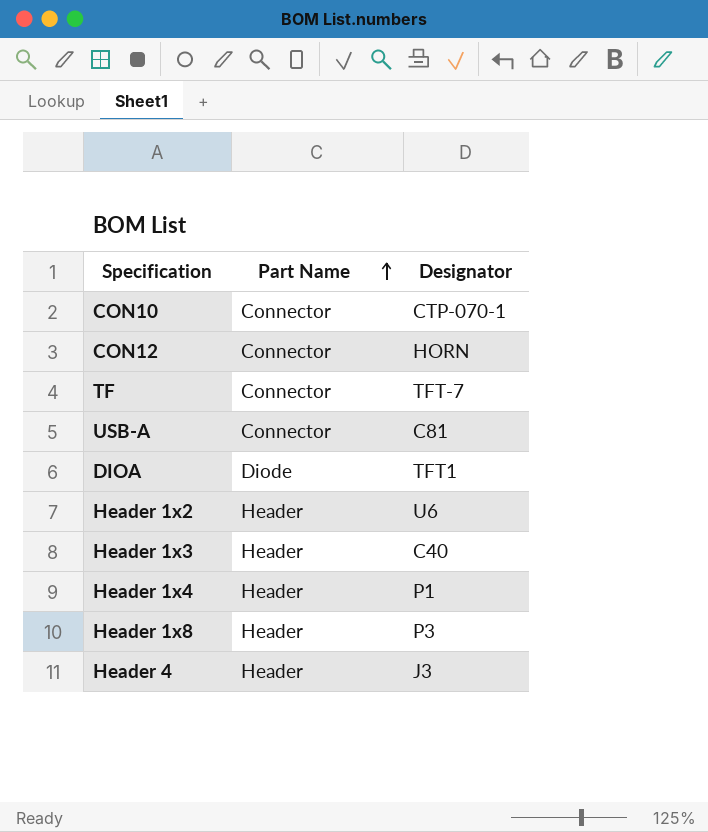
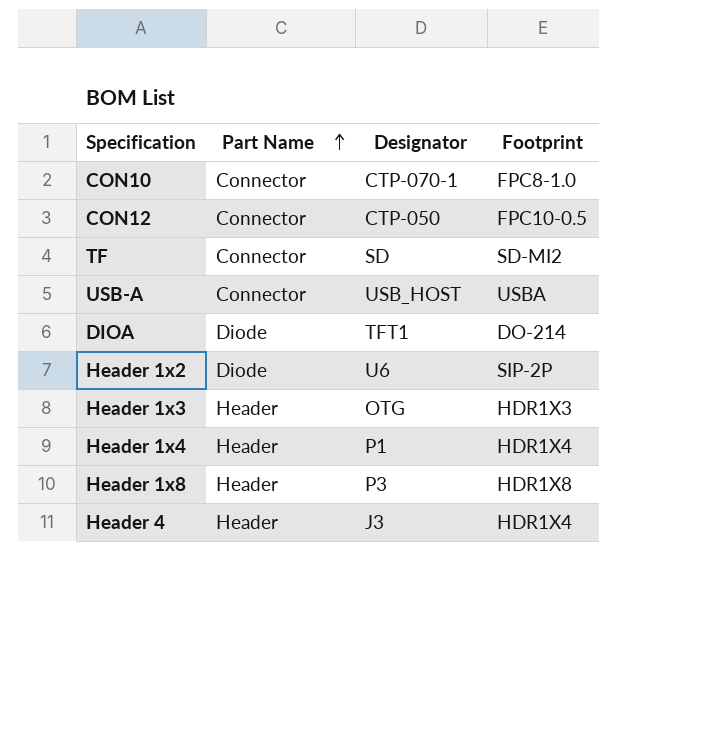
column Footprint | position: none -> 4
CON12 | Designator: HORN -> CTP-050
TF | Designator: TFT-7 -> SD
USB-A | Designator: C81 -> USB_HOST
Header 1x2 | Part Name: Header -> Diode
Header 1x3 | Designator: C40 -> OTG

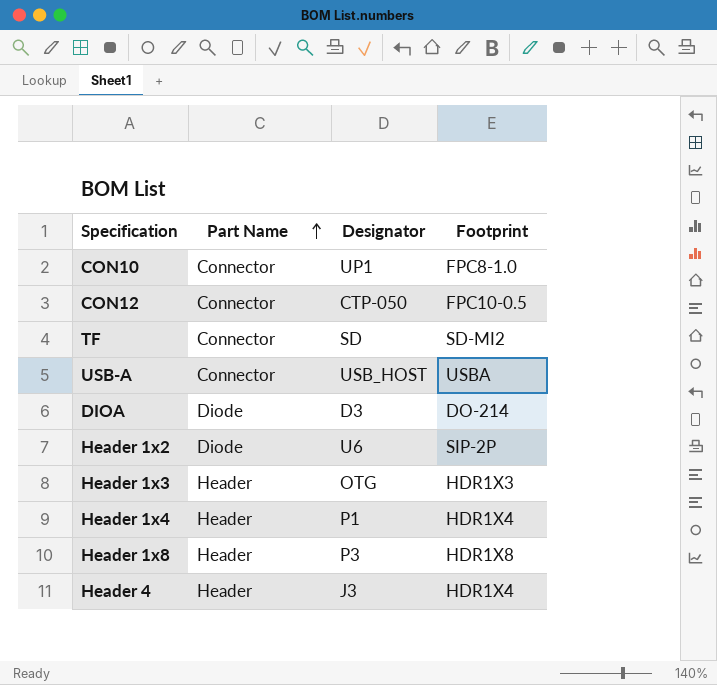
CON10 | Designator: CTP-070-1 -> UP1
DIOA | Designator: TFT1 -> D3

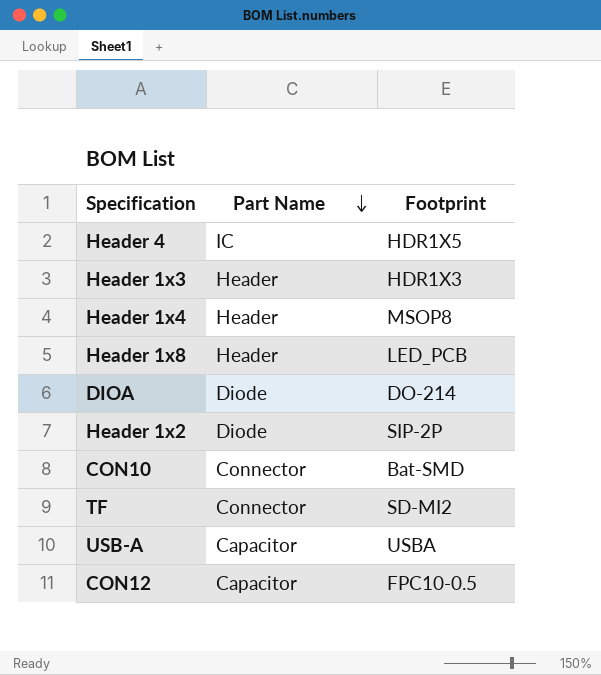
row order: Part Name ascending -> Part Name descending
column Designator | position: 3 -> none
Header 4 | Part Name: Header -> IC
Header 4 | Footprint: HDR1X4 -> HDR1X5
Header 1x4 | Footprint: HDR1X4 -> MSOP8
Header 1x8 | Footprint: HDR1X8 -> LED_PCB
CON10 | Footprint: FPC8-1.0 -> Bat-SMD
USB-A | Part Name: Connector -> Capacitor
CON12 | Part Name: Connector -> Capacitor

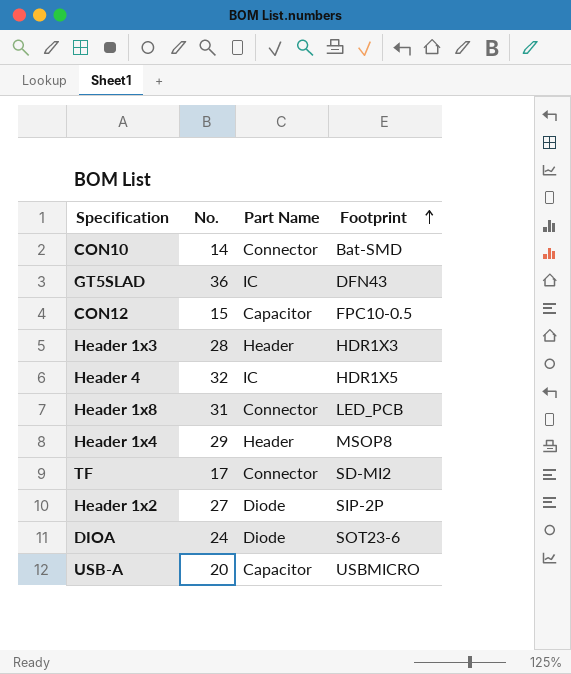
row order: Part Name descending -> Footprint ascending
column No. | position: none -> 2
row GT5SLAD: none -> 36 | IC | DFN43
Header 1x8 | Part Name: Header -> Connector
DIOA | Footprint: DO-214 -> SOT23-6
USB-A | Footprint: USBA -> USBMICRO

